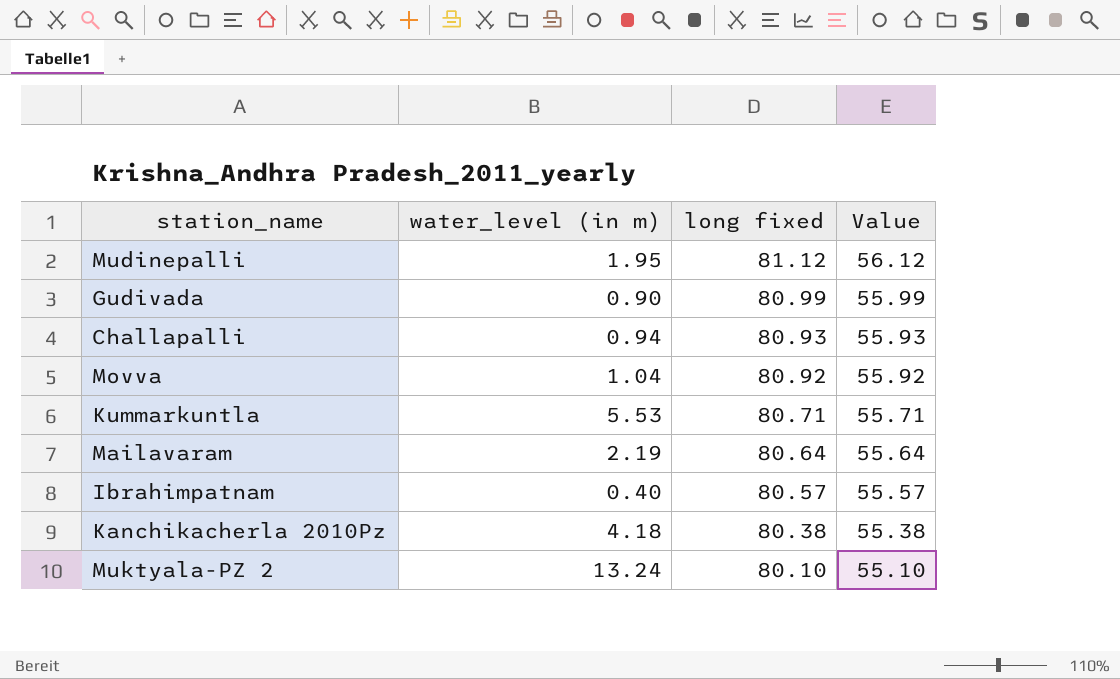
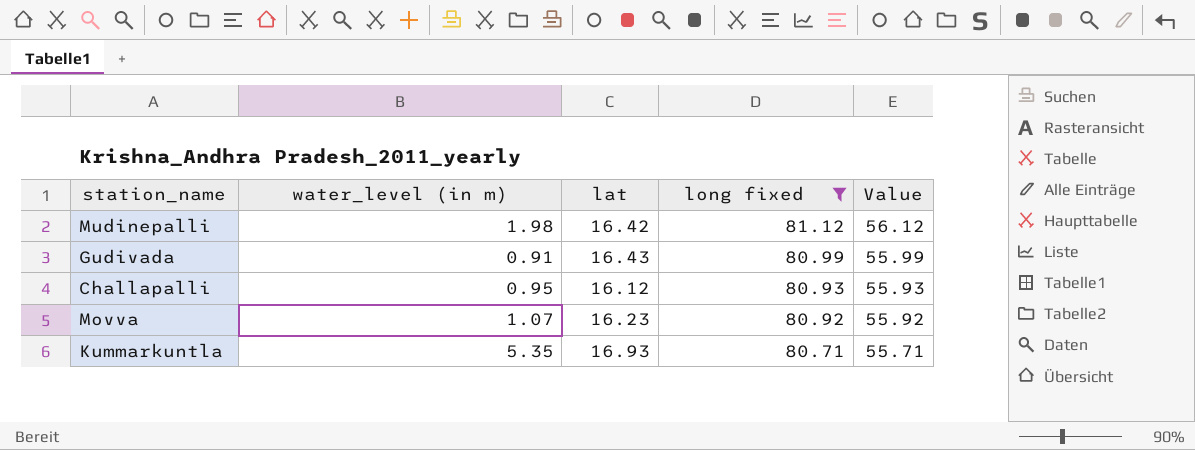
filter: none -> long fixed >= 80.71
column lat | position: none -> 3
Mudinepalli | water_level (in m): 1.95 -> 1.98
Gudivada | water_level (in m): 0.90 -> 0.91
Challapalli | water_level (in m): 0.94 -> 0.95
Movva | water_level (in m): 1.04 -> 1.07
Kummarkuntla | water_level (in m): 5.53 -> 5.35

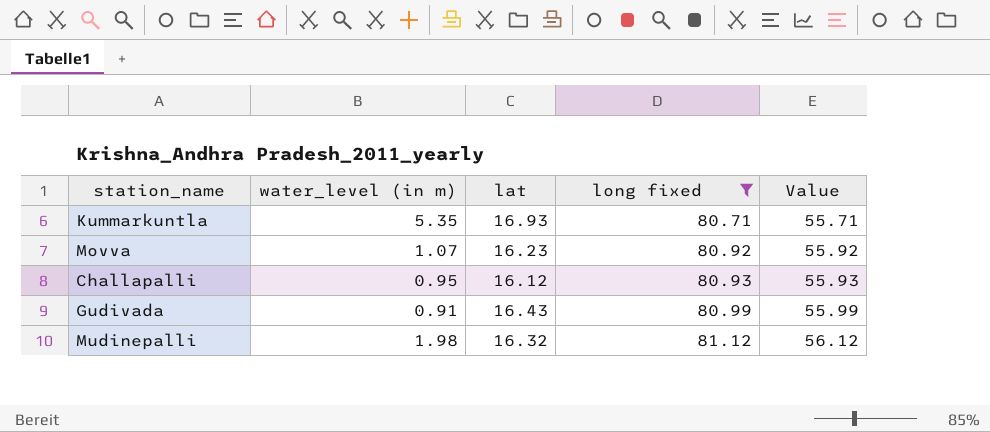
row order: long fixed descending -> long fixed ascending
Mudinepalli | lat: 16.42 -> 16.32

